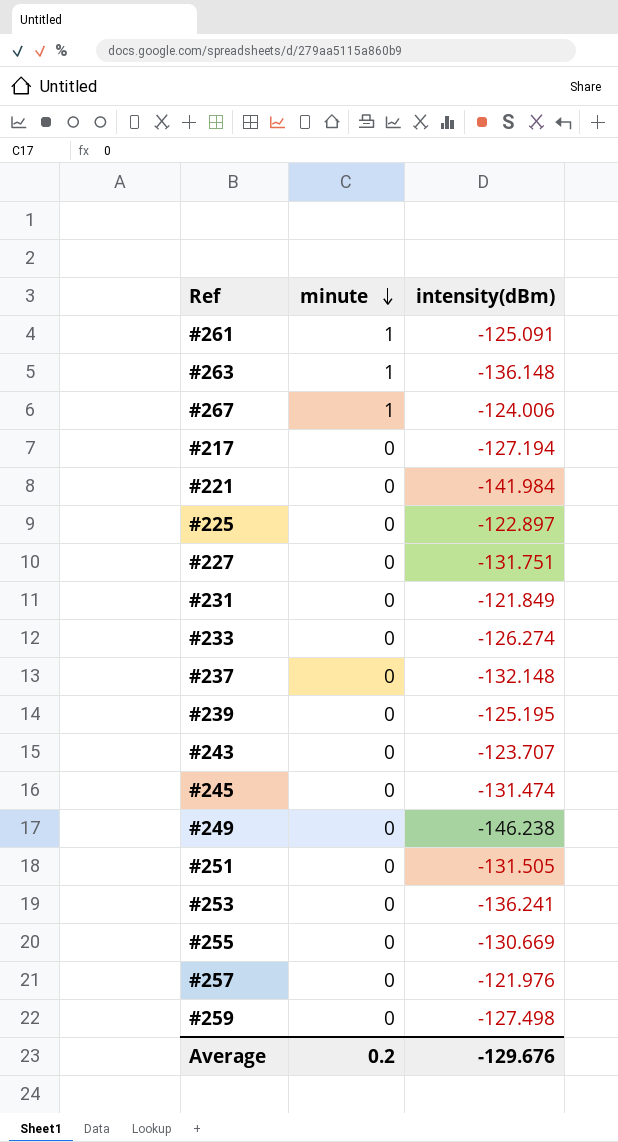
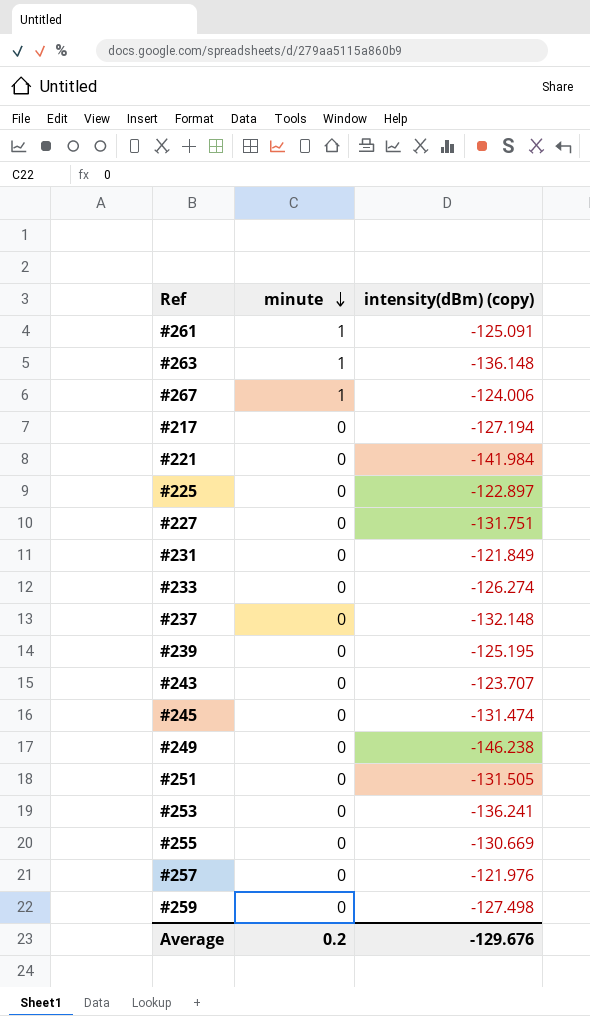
column name: intensity(dBm) -> intensity(dBm) (copy)

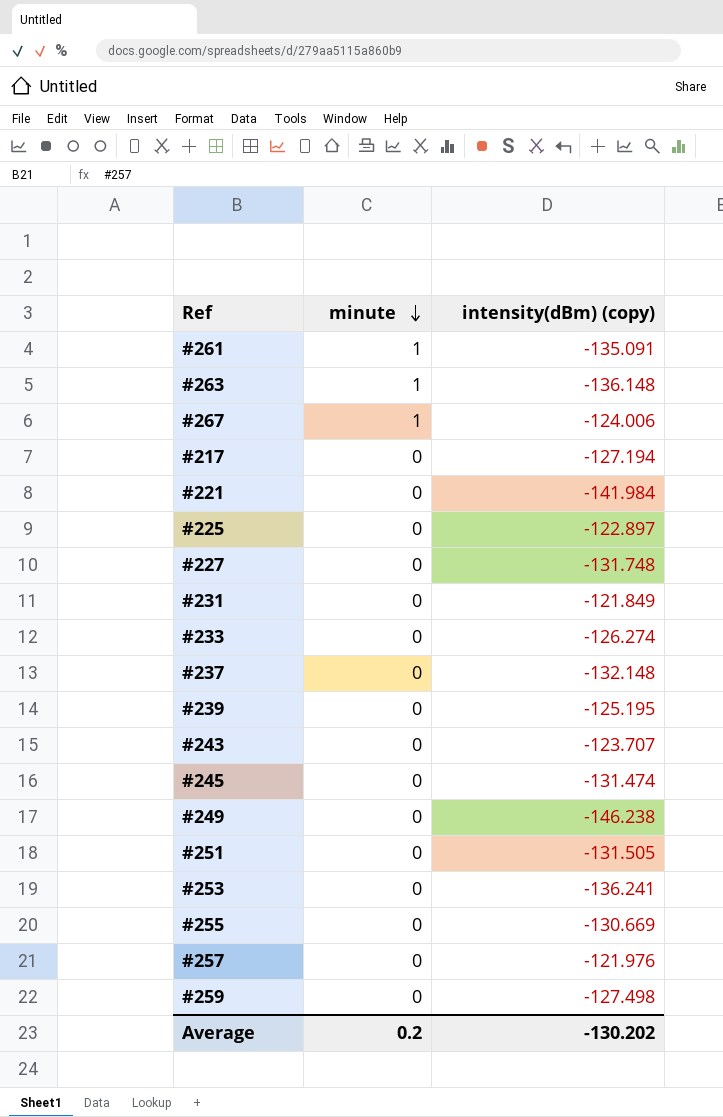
#261 | intensity(dBm) (copy): -125.091 -> -135.091
#227 | intensity(dBm) (copy): -131.751 -> -131.748
Average | intensity(dBm) (copy): -129.676 -> -130.202

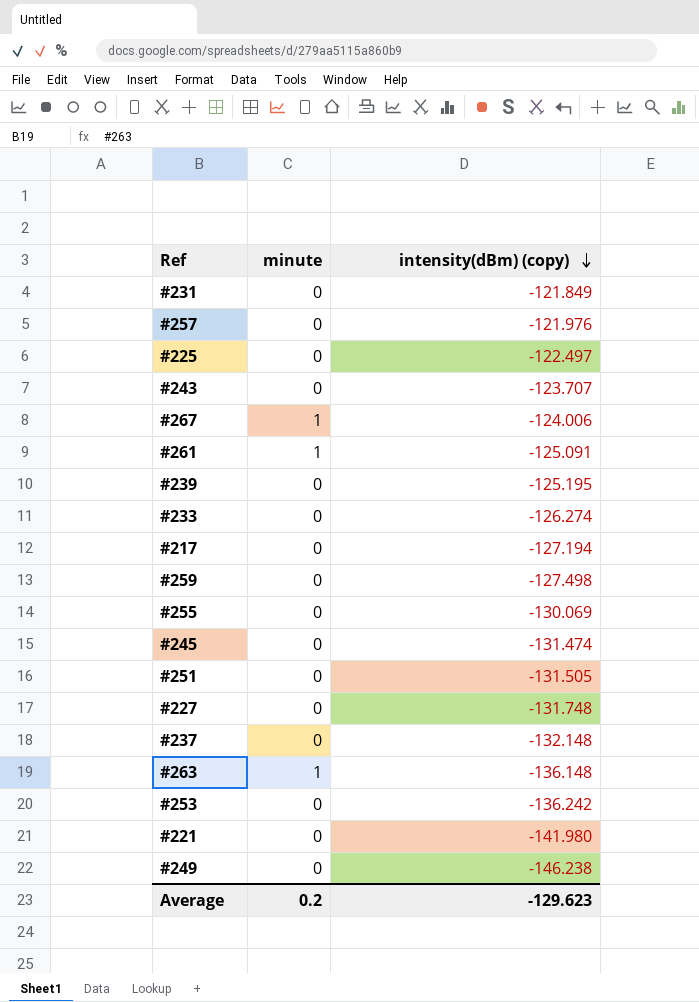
row order: minute descending -> intensity(dBm) (copy) descending
#225 | intensity(dBm) (copy): -122.897 -> -122.497
#261 | intensity(dBm) (copy): -135.091 -> -125.091
#255 | intensity(dBm) (copy): -130.669 -> -130.069
#253 | intensity(dBm) (copy): -136.241 -> -136.242
#221 | intensity(dBm) (copy): -141.984 -> -141.980
Average | intensity(dBm) (copy): -130.202 -> -129.623

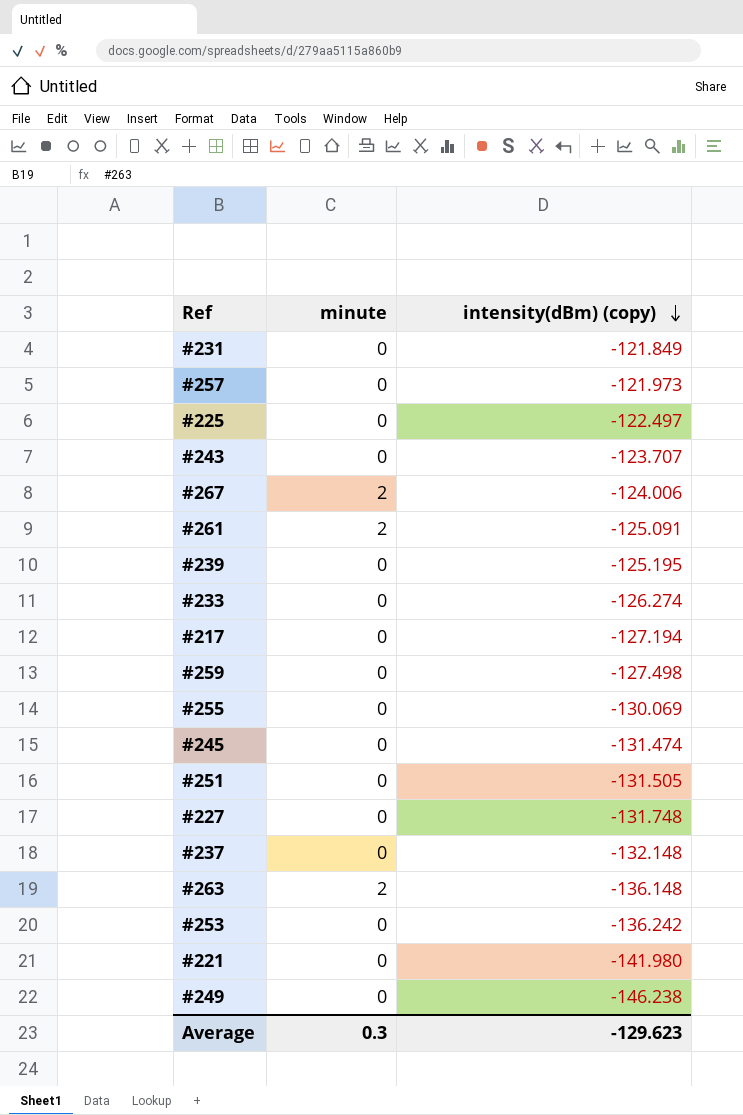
#257 | intensity(dBm) (copy): -121.976 -> -121.973
#267 | minute: 1 -> 2
#261 | minute: 1 -> 2
#263 | minute: 1 -> 2
Average | minute: 0.2 -> 0.3

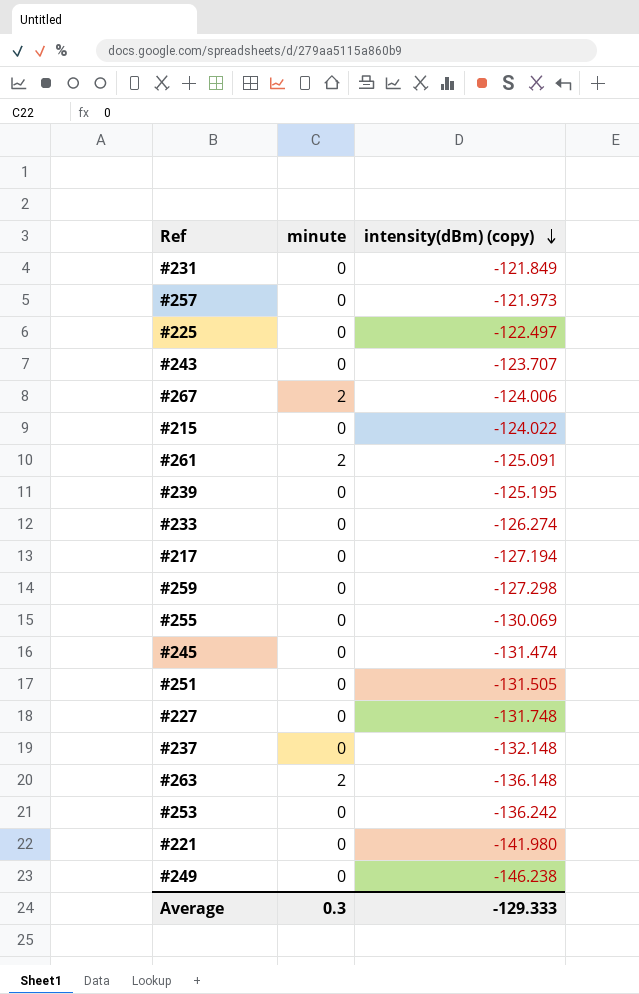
row #215: none -> 0 | -124.022
#259 | intensity(dBm) (copy): -127.498 -> -127.298
Average | intensity(dBm) (copy): -129.623 -> -129.333

